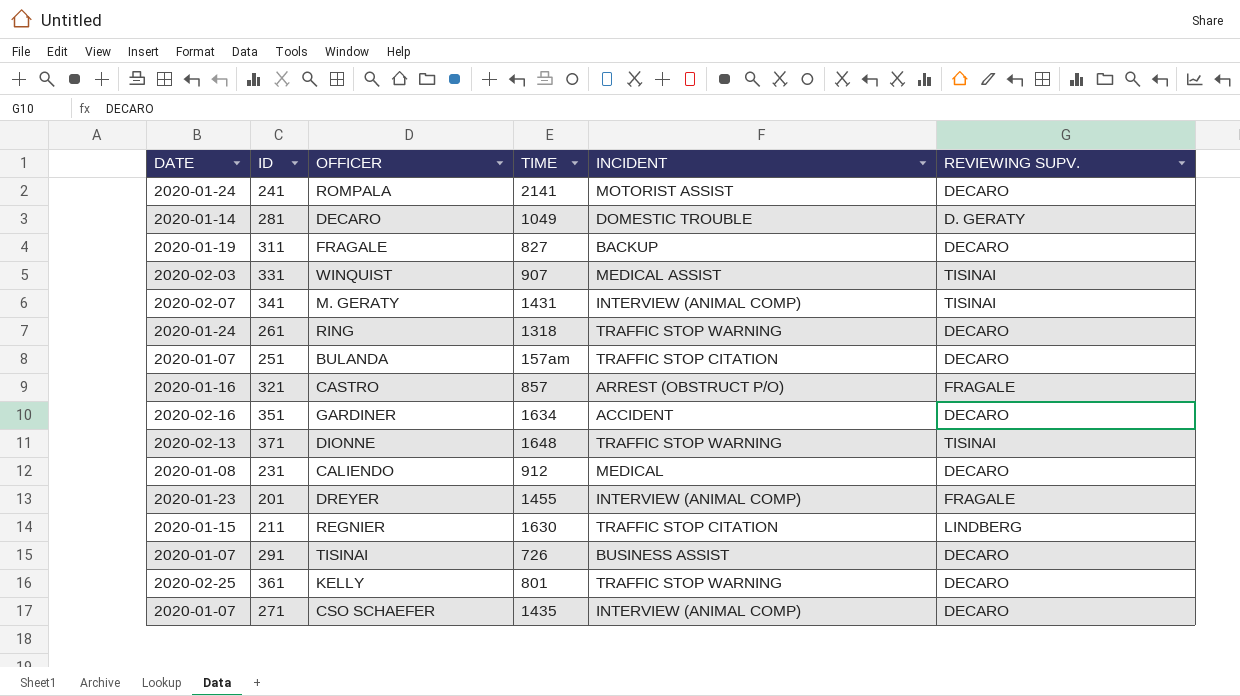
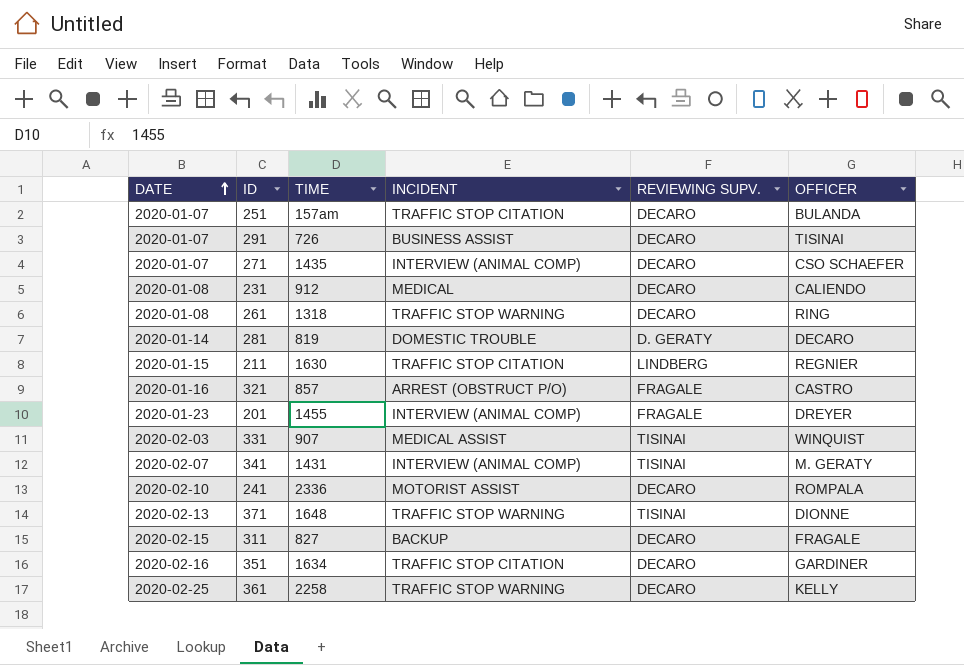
row order: none -> DATE ascending
column OFFICER | position: 3 -> 6
261 | DATE: 2020-01-24 -> 2020-01-08
281 | TIME: 1049 -> 819
241 | DATE: 2020-01-24 -> 2020-02-10
241 | TIME: 2141 -> 2336
311 | DATE: 2020-01-19 -> 2020-02-15
351 | INCIDENT: ACCIDENT -> TRAFFIC STOP CITATION
361 | TIME: 801 -> 2258

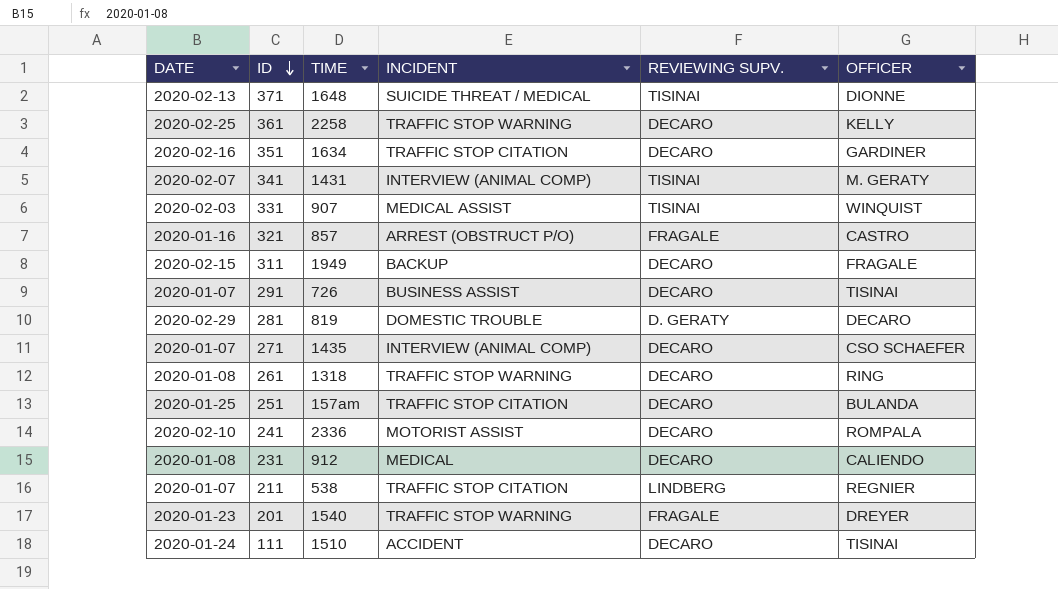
row order: DATE ascending -> ID descending
371 | INCIDENT: TRAFFIC STOP WARNING -> SUICIDE THREAT / MEDICAL
311 | TIME: 827 -> 1949
281 | DATE: 2020-01-14 -> 2020-02-29
251 | DATE: 2020-01-07 -> 2020-01-25
211 | DATE: 2020-01-15 -> 2020-01-07
211 | TIME: 1630 -> 538
201 | TIME: 1455 -> 1540
201 | INCIDENT: INTERVIEW (ANIMAL COMP) -> TRAFFIC STOP WARNING
row 111: none -> 2020-01-24 | 1510 | ACCIDENT | DECARO | TISINAI

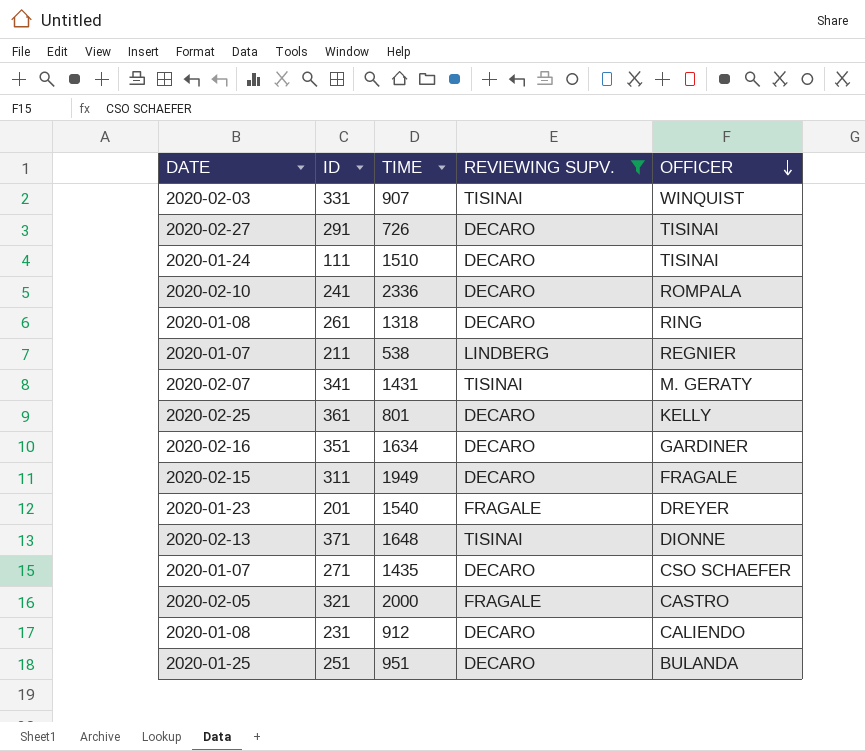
filter: none -> REVIEWING SUPV. != D. GERATY
row order: ID descending -> OFFICER descending
column INCIDENT | position: 4 -> none
291 | DATE: 2020-01-07 -> 2020-02-27
361 | TIME: 2258 -> 801
321 | DATE: 2020-01-16 -> 2020-02-05
321 | TIME: 857 -> 2000
251 | TIME: 157am -> 951

